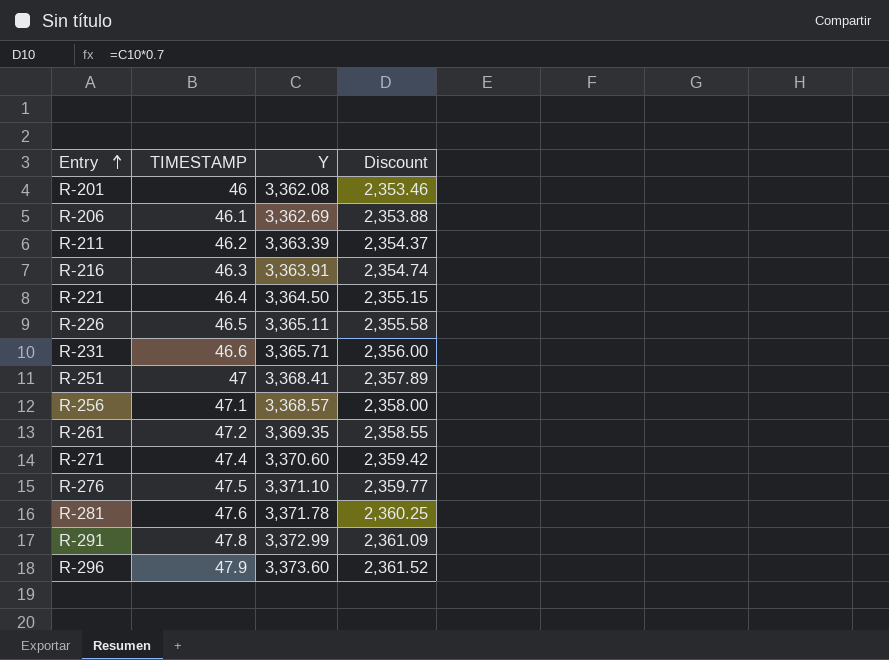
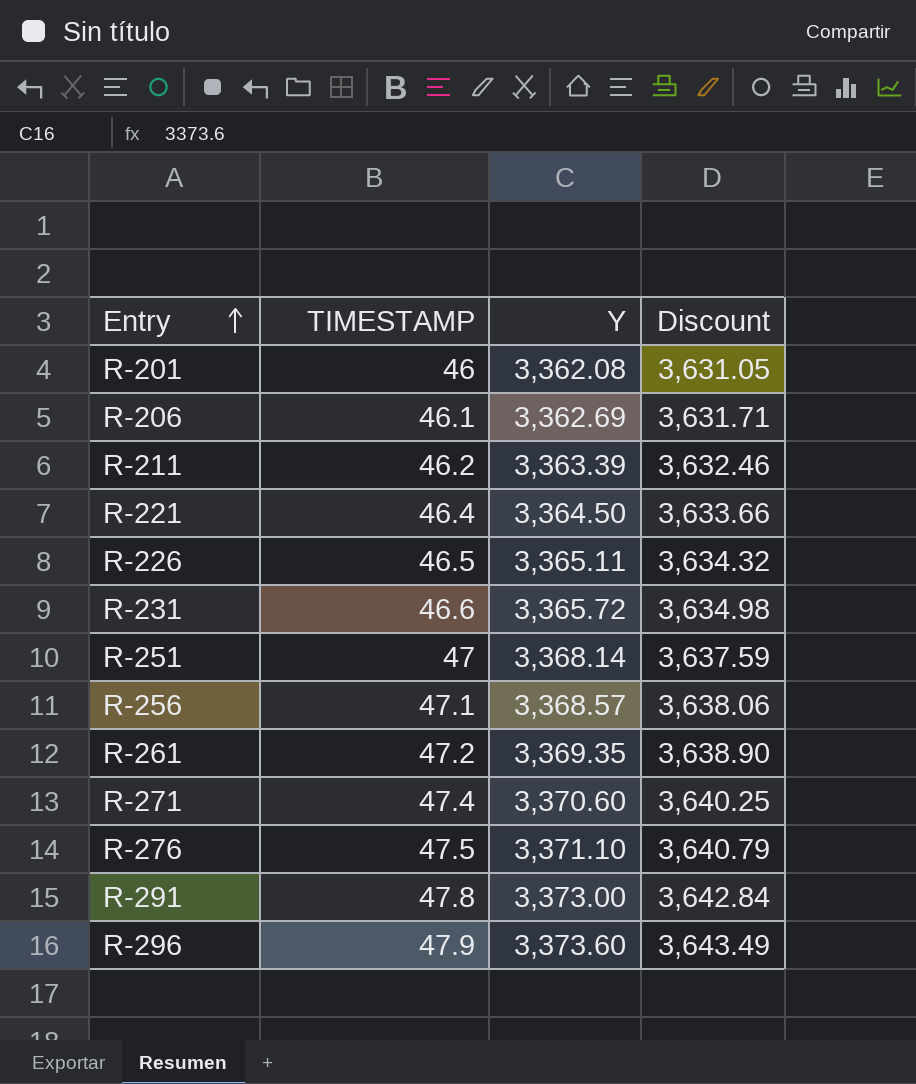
column Discount | formula: [Y] * 0.7 -> [Y] * 1.08
row R-216: 46.3 | 3,363.91 | 2,354.74 -> none
row R-281: 47.6 | 3,371.78 | 2,360.25 -> none
R-231 | Y: 3,365.71 -> 3,365.72
R-251 | Y: 3,368.41 -> 3,368.14
R-291 | Y: 3,372.99 -> 3,373.00

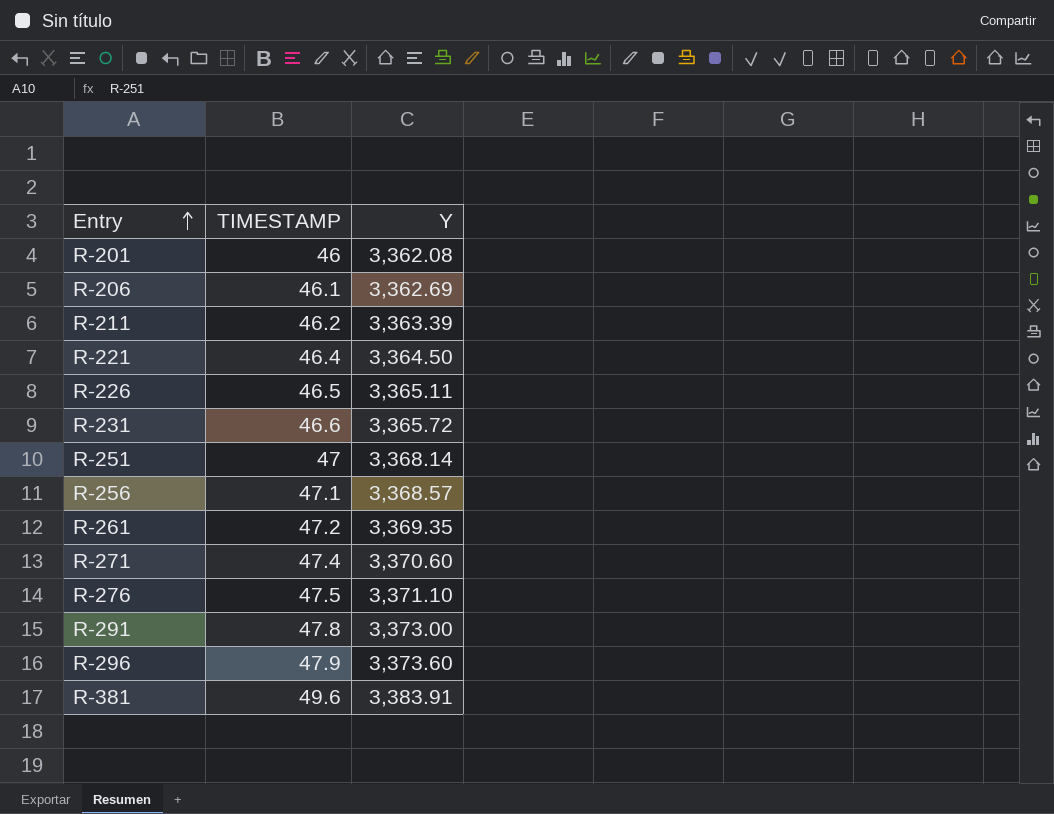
column Discount | formula: [Y] * 1.08 -> none
row R-381: none -> 49.6 | 3,383.91

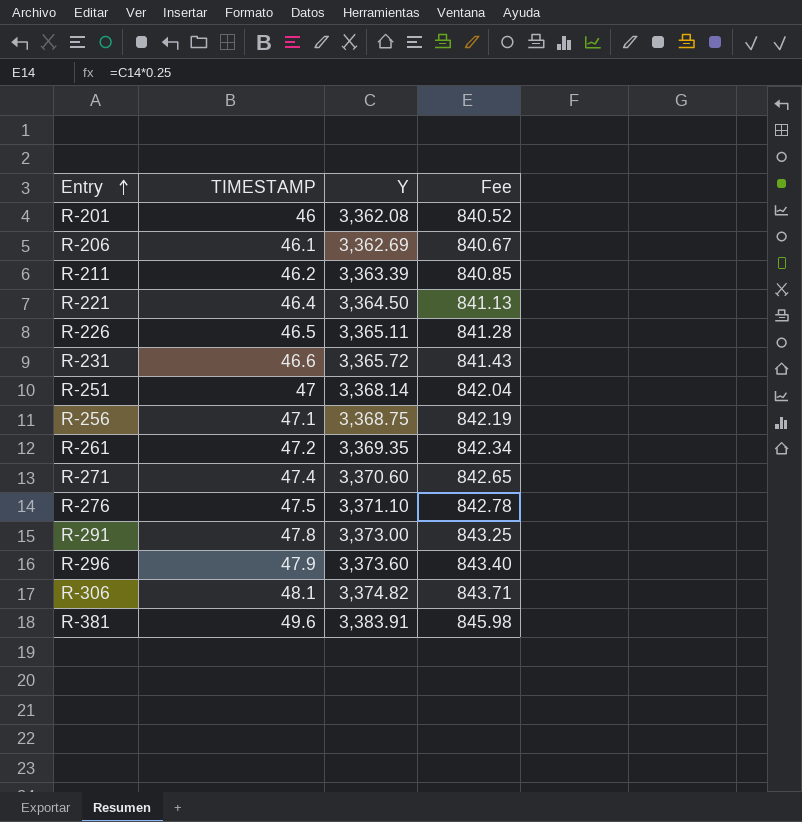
column Fee | formula: none -> [Y] * 0.25
R-256 | Y: 3,368.57 -> 3,368.75
row R-306: none -> 48.1 | 3,374.82 | 843.71

